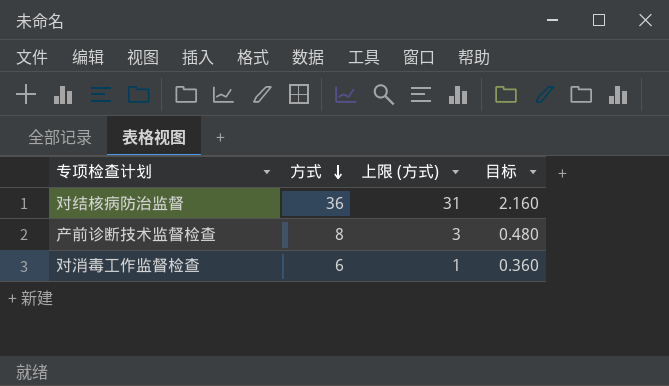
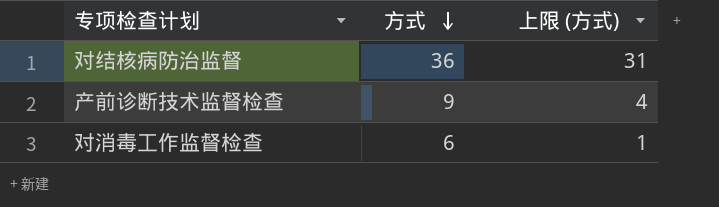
column 目标 | formula: [方式] * 0.06 -> none
产前诊断技术监督检查 | 方式: 8 -> 9
产前诊断技术监督检查 | 上限 (方式): 3 -> 4

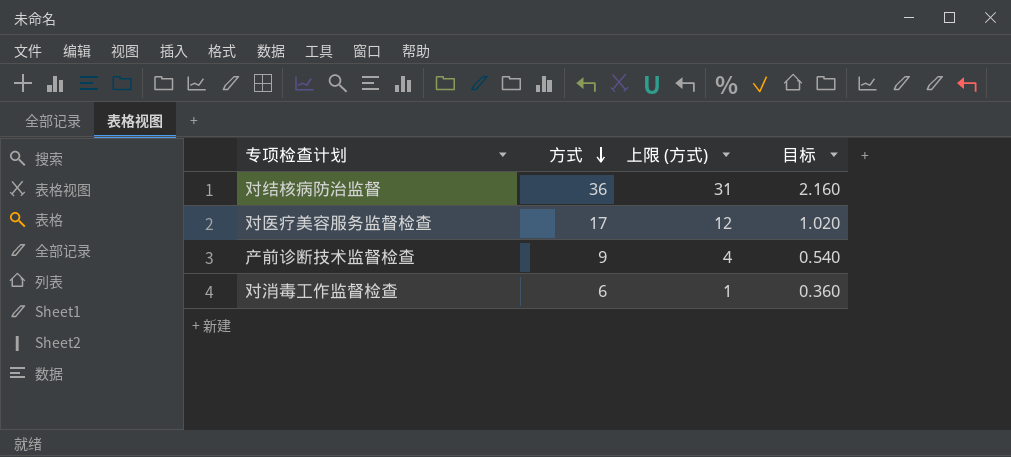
column 目标 | formula: none -> [方式] * 0.06
row 对医疗美容服务监督检查: none -> 17 | 12 | 1.020

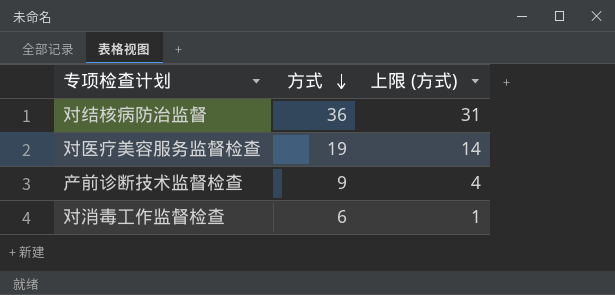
column 目标 | formula: [方式] * 0.06 -> none
对医疗美容服务监督检查 | 方式: 17 -> 19
对医疗美容服务监督检查 | 上限 (方式): 12 -> 14

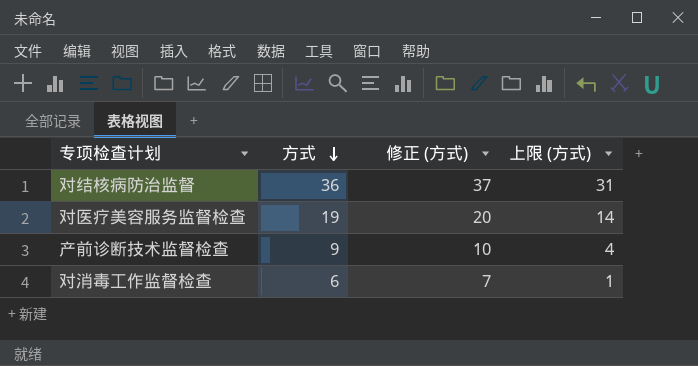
column 修正 (方式) | formula: none -> [方式] + 1

